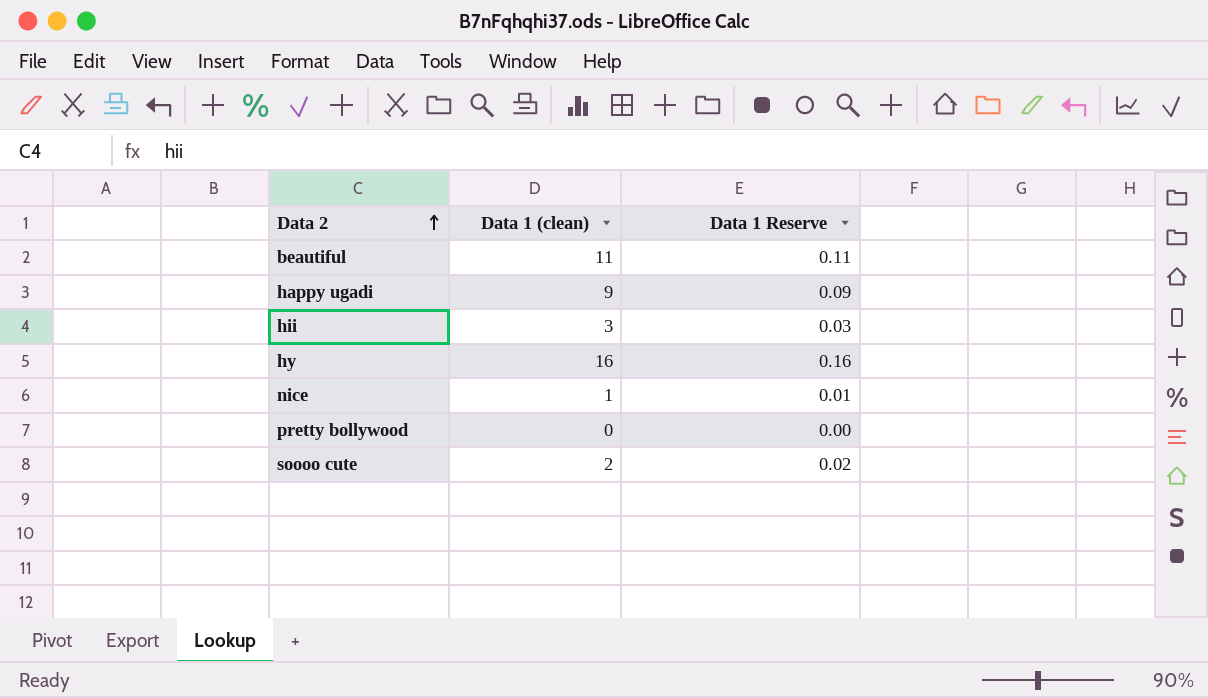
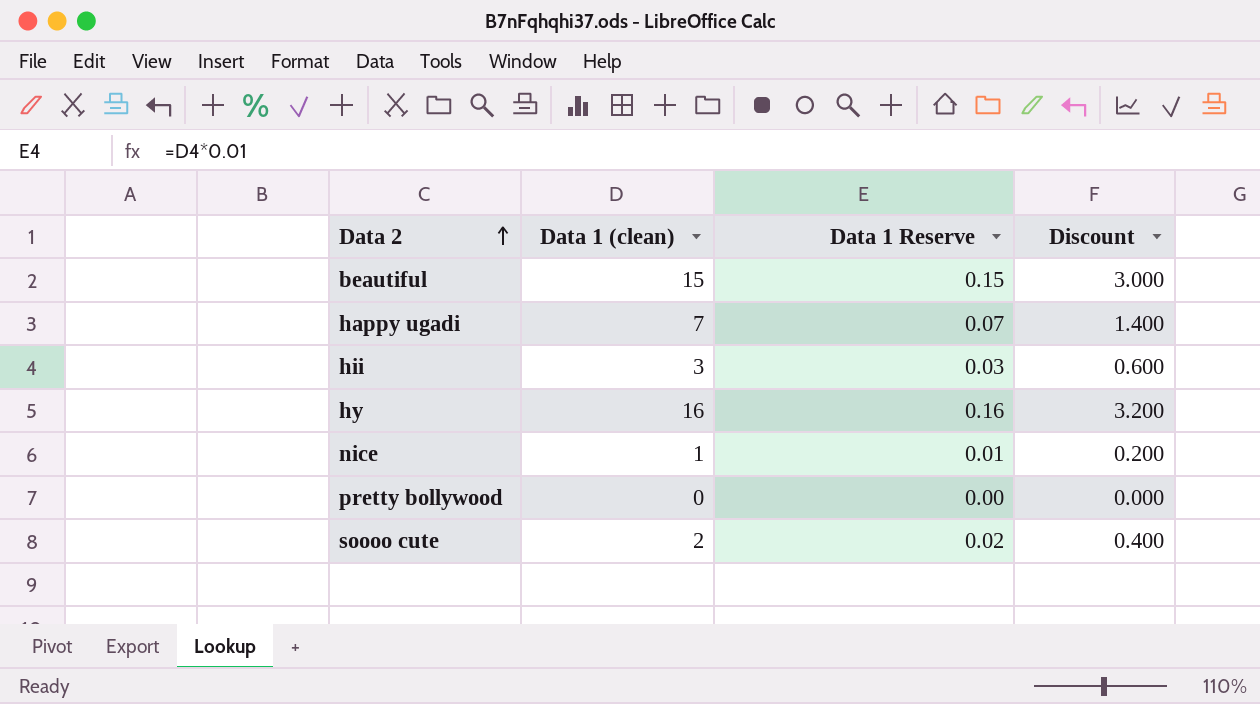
column Discount | formula: none -> [Data 1 (clean)] * 0.2
beautiful | Data 1 (clean): 11 -> 15
beautiful | Data 1 Reserve: 0.11 -> 0.15
happy ugadi | Data 1 (clean): 9 -> 7
happy ugadi | Data 1 Reserve: 0.09 -> 0.07

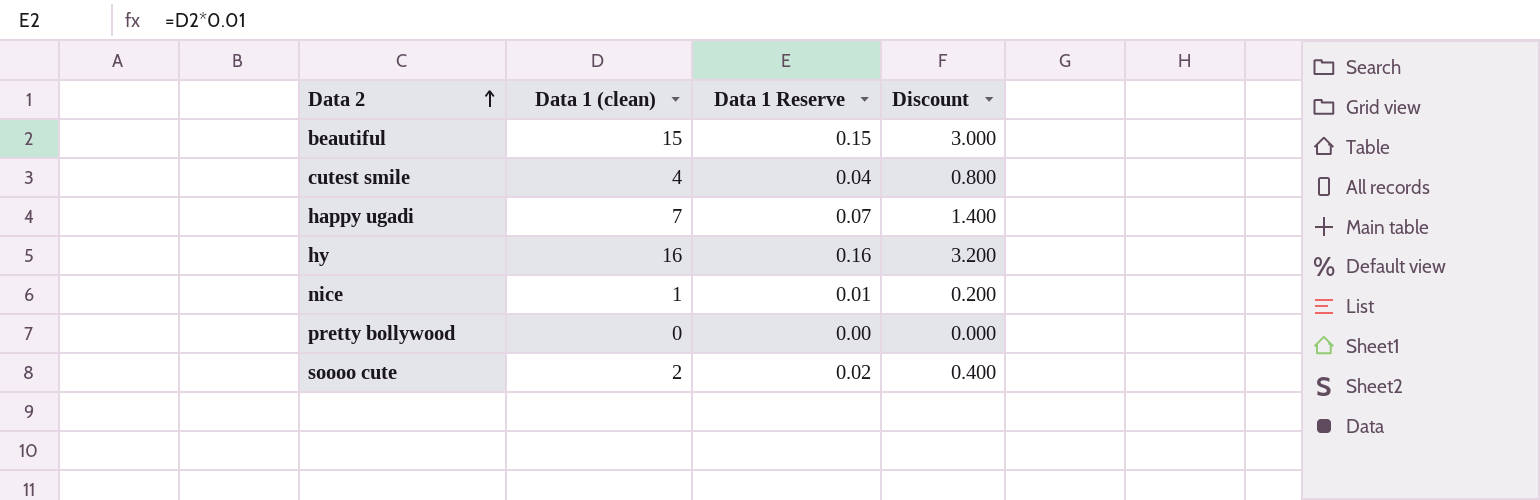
row hii: 3 | 0.03 | 0.600 -> none
row cutest smile: none -> 4 | 0.04 | 0.800

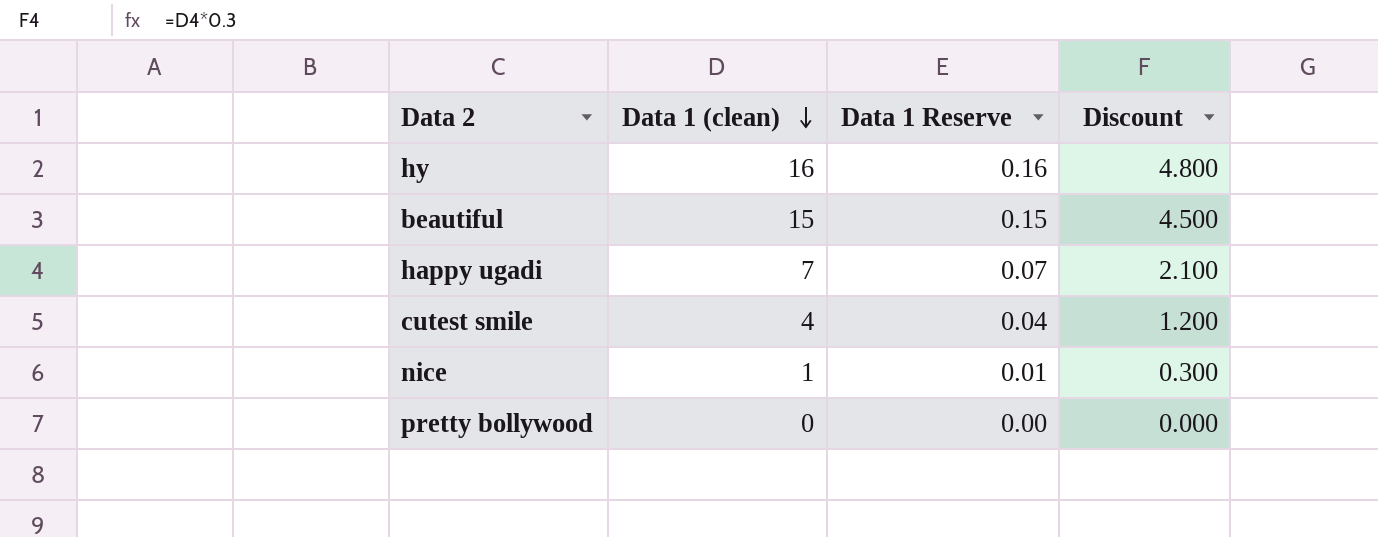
row order: Data 2 ascending -> Data 1 (clean) descending
column Discount | formula: [Data 1 (clean)] * 0.2 -> [Data 1 (clean)] * 0.3
row soooo cute: 2 | 0.02 | 0.400 -> none

